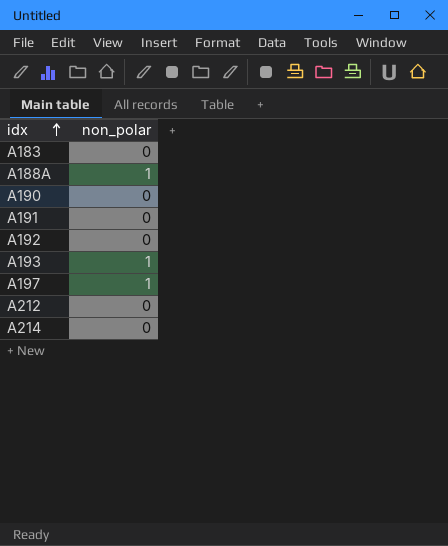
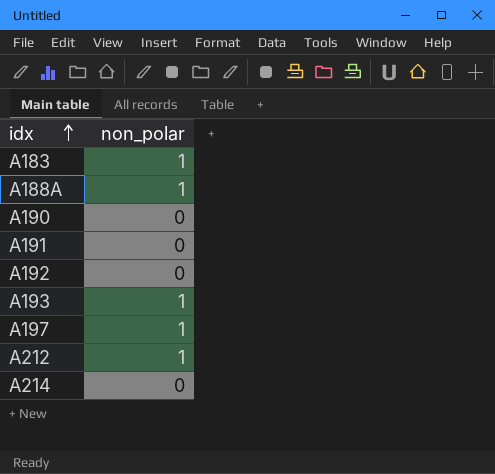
A183 | non_polar: 0 -> 1
A212 | non_polar: 0 -> 1

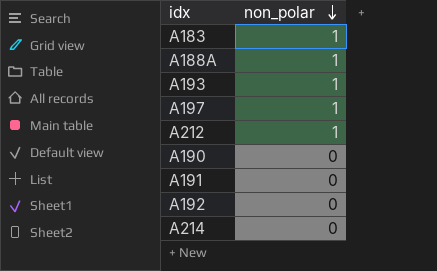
row order: idx ascending -> non_polar descending

